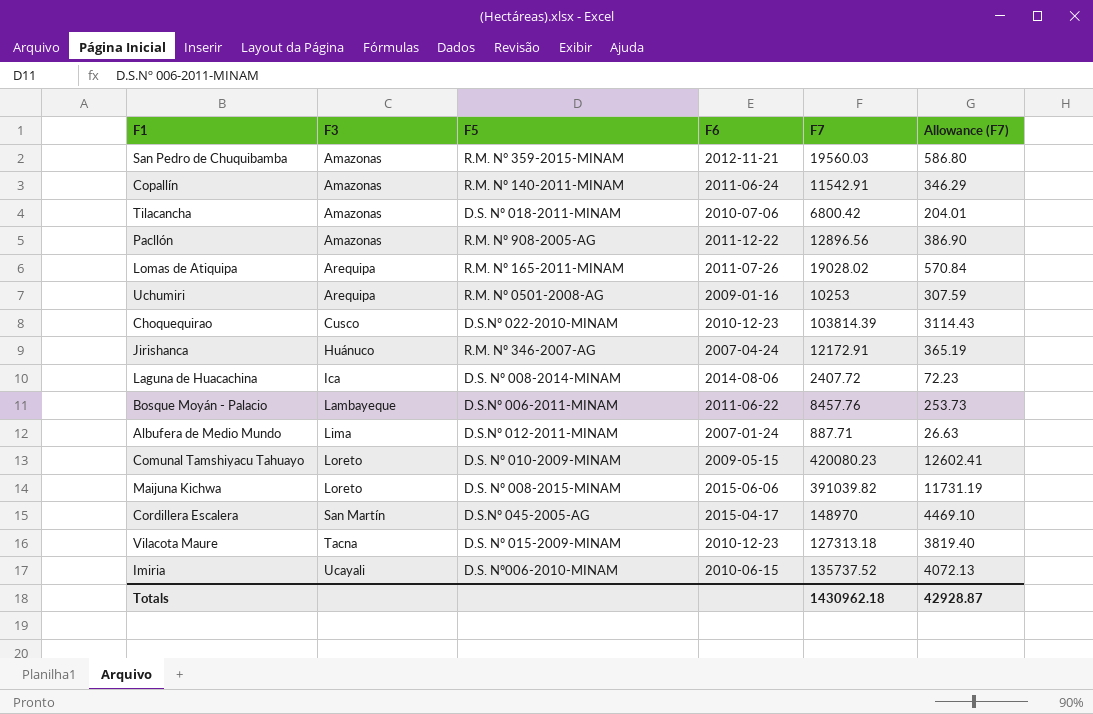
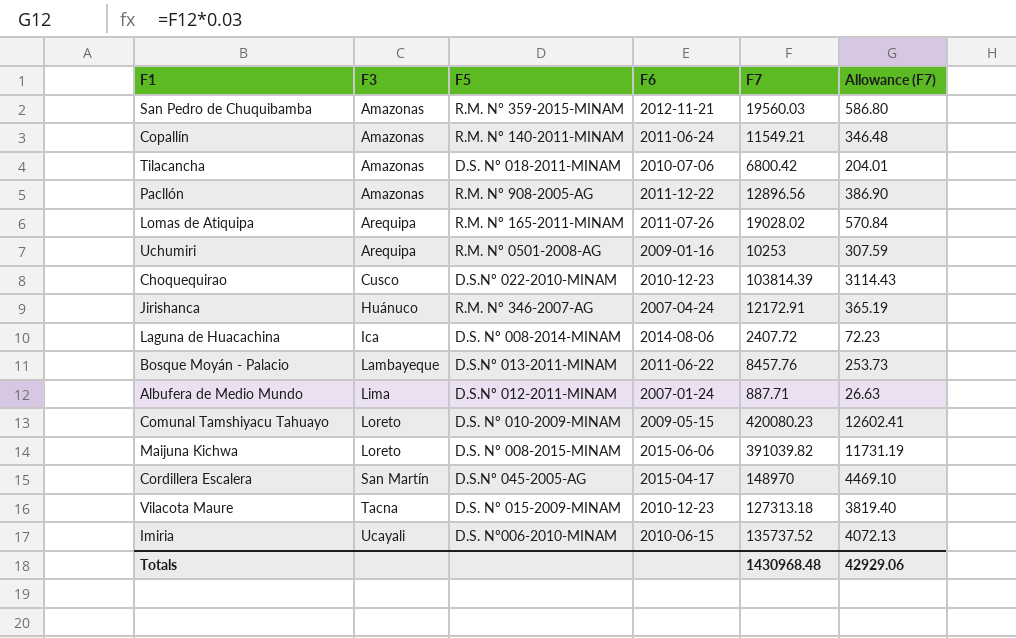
Copallín | F7: 11542.91 -> 11549.21
Copallín | Allowance (F7): 346.29 -> 346.48
Bosque Moyán - Palacio | F5: D.S.Nº 006-2011-MINAM -> D.S.Nº 013-2011-MINAM
Totals | F7: 1430962.18 -> 1430968.48
Totals | Allowance (F7): 42928.87 -> 42929.06

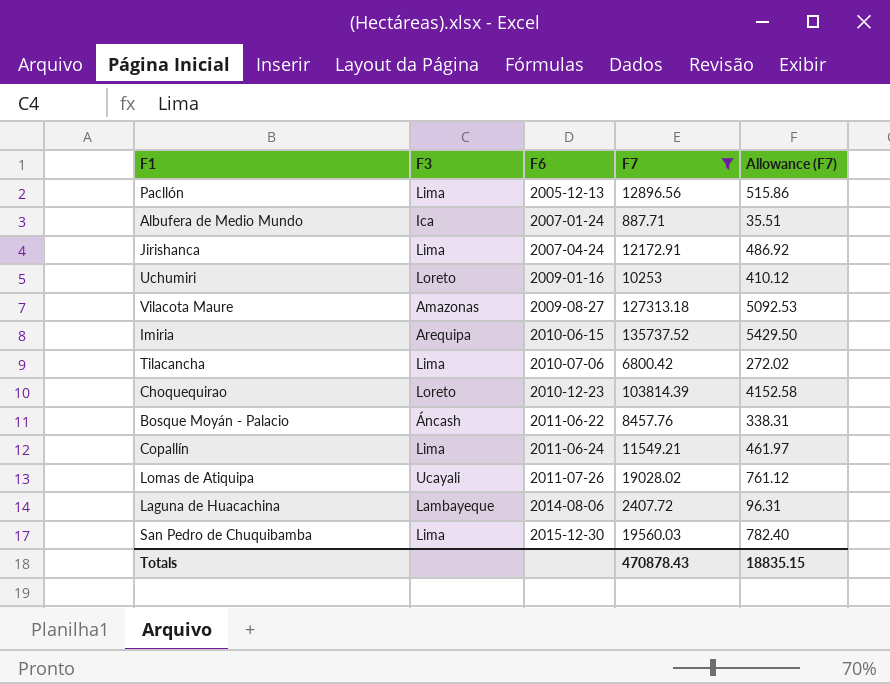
filter: none -> F7 <= 135737.52
row order: F3 ascending -> F6 ascending
column F5 | position: 3 -> none
column Allowance (F7) | formula: [F7] * 0.03 -> [F7] * 0.04
Pacllón | F3: Amazonas -> Lima
Pacllón | F6: 2011-12-22 -> 2005-12-13
Albufera de Medio Mundo | F3: Lima -> Ica
Jirishanca | F3: Huánuco -> Lima
Uchumiri | F3: Arequipa -> Loreto
Vilacota Maure | F3: Tacna -> Amazonas
Vilacota Maure | F6: 2010-12-23 -> 2009-08-27
Imiria | F3: Ucayali -> Arequipa
Tilacancha | F3: Amazonas -> Lima
Choquequirao | F3: Cusco -> Loreto
Bosque Moyán - Palacio | F3: Lambayeque -> Áncash
Copallín | F3: Amazonas -> Lima
Lomas de Atiquipa | F3: Arequipa -> Ucayali
Laguna de Huacachina | F3: Ica -> Lambayeque
San Pedro de Chuquibamba | F3: Amazonas -> Lima
San Pedro de Chuquibamba | F6: 2012-11-21 -> 2015-12-30
Totals | F7: 1430968.48 -> 470878.43
Totals | Allowance (F7): 42929.06 -> 18835.15

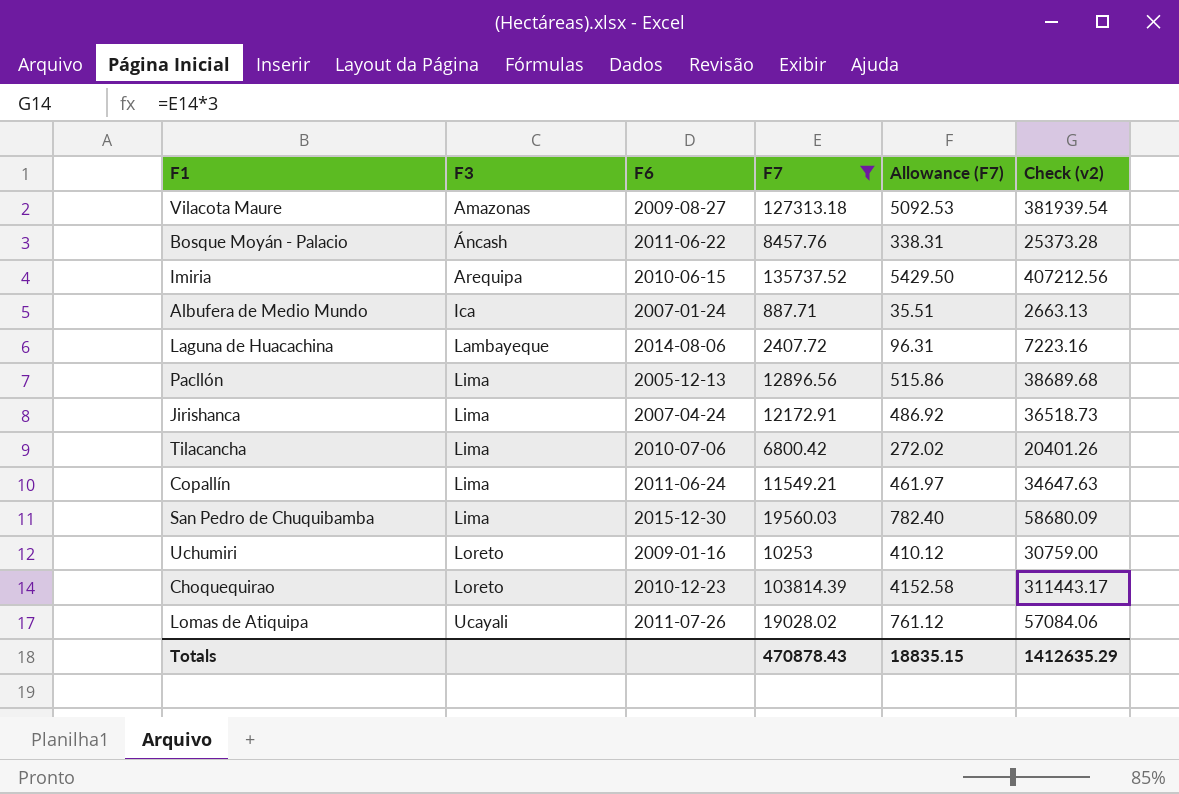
row order: F6 ascending -> F3 ascending
column Check (v2) | formula: none -> [F7] * 3

